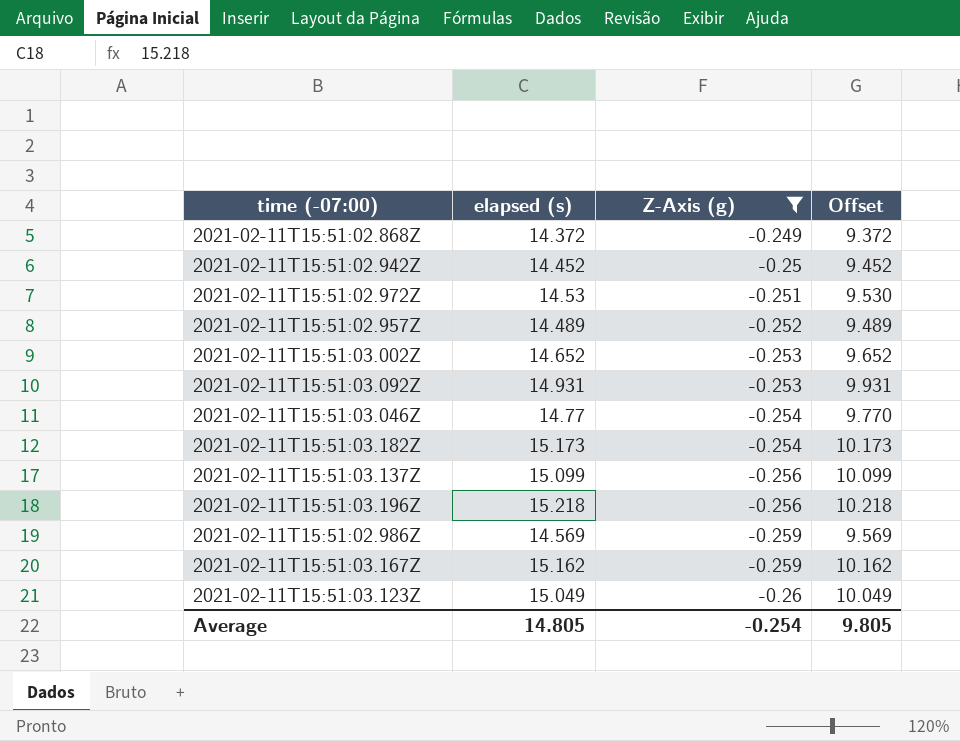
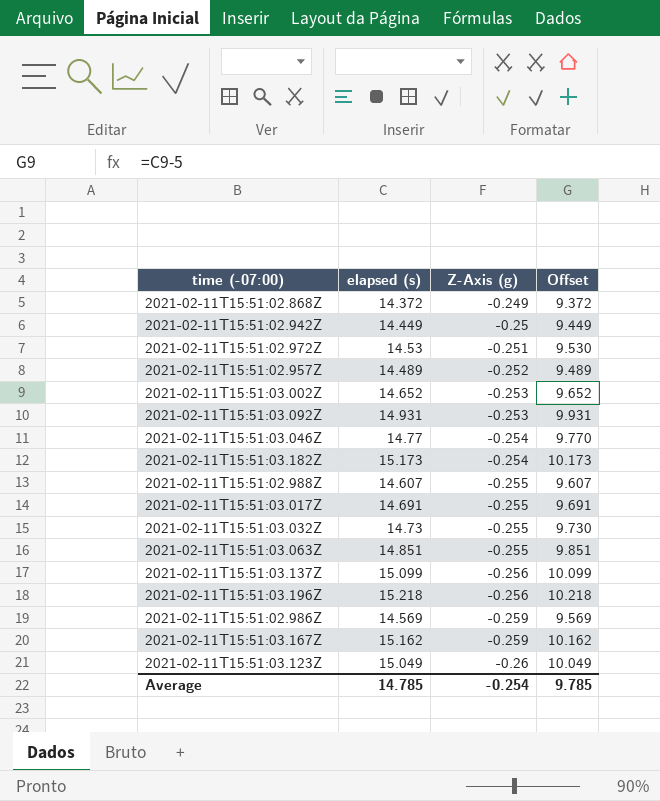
filter: Z-Axis (g) != -0.255 -> none
2021-02-11T15:51:02.942Z | elapsed (s): 14.452 -> 14.449
2021-02-11T15:51:02.942Z | Offset: 9.452 -> 9.449
Average | elapsed (s): 14.805 -> 14.785
Average | Offset: 9.805 -> 9.785

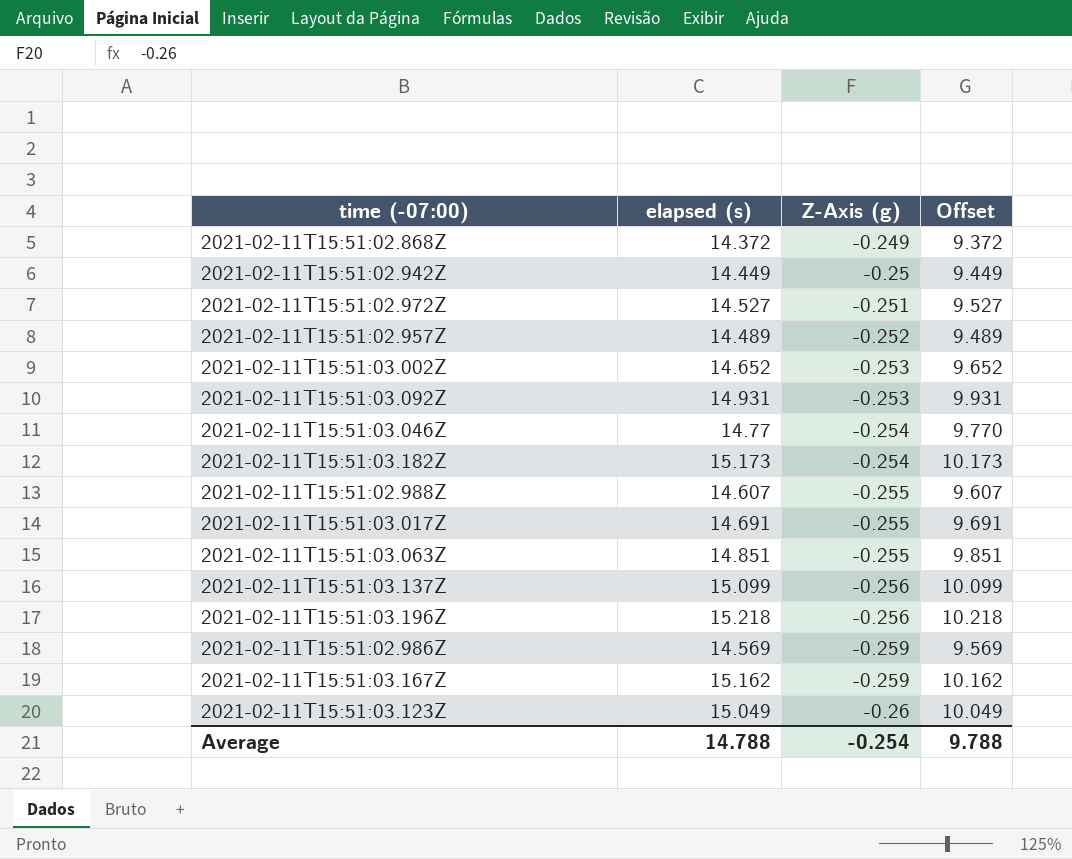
row 2021-02-11T15:51:03.032Z: 14.73 | -0.255 | 9.730 -> none
2021-02-11T15:51:02.972Z | elapsed (s): 14.53 -> 14.527
2021-02-11T15:51:02.972Z | Offset: 9.530 -> 9.527
Average | elapsed (s): 14.785 -> 14.788
Average | Offset: 9.785 -> 9.788

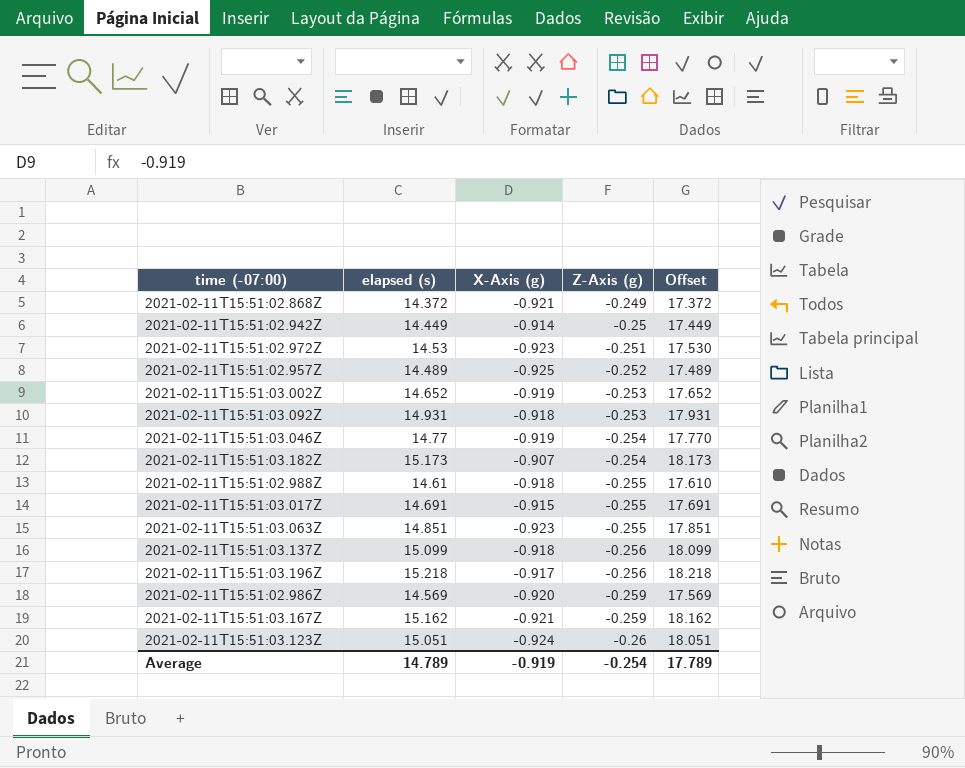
column X-Axis (g) | position: none -> 3
column Offset | formula: [elapsed (s)] - 5 -> [elapsed (s)] + 3
2021-02-11T15:51:02.972Z | elapsed (s): 14.527 -> 14.53
2021-02-11T15:51:02.988Z | elapsed (s): 14.607 -> 14.61
2021-02-11T15:51:03.123Z | elapsed (s): 15.049 -> 15.051
Average | elapsed (s): 14.788 -> 14.789
Average | Offset: 9.788 -> 17.789

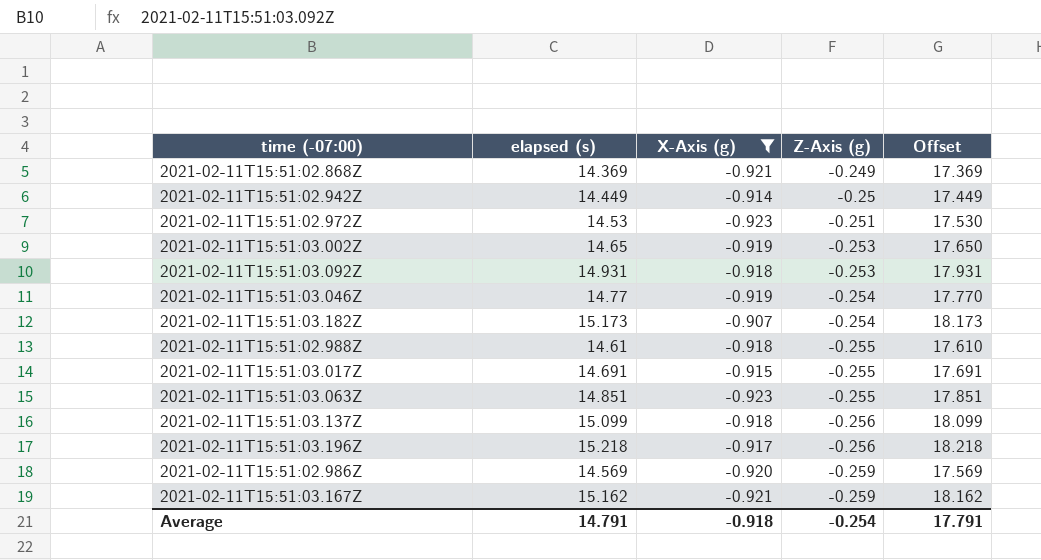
filter: none -> X-Axis (g) >= -0.923
2021-02-11T15:51:02.868Z | elapsed (s): 14.372 -> 14.369
2021-02-11T15:51:02.868Z | Offset: 17.372 -> 17.369
2021-02-11T15:51:03.002Z | elapsed (s): 14.652 -> 14.65
2021-02-11T15:51:03.002Z | Offset: 17.652 -> 17.650
Average | elapsed (s): 14.789 -> 14.791
Average | X-Axis (g): -0.919 -> -0.918
Average | Offset: 17.789 -> 17.791

